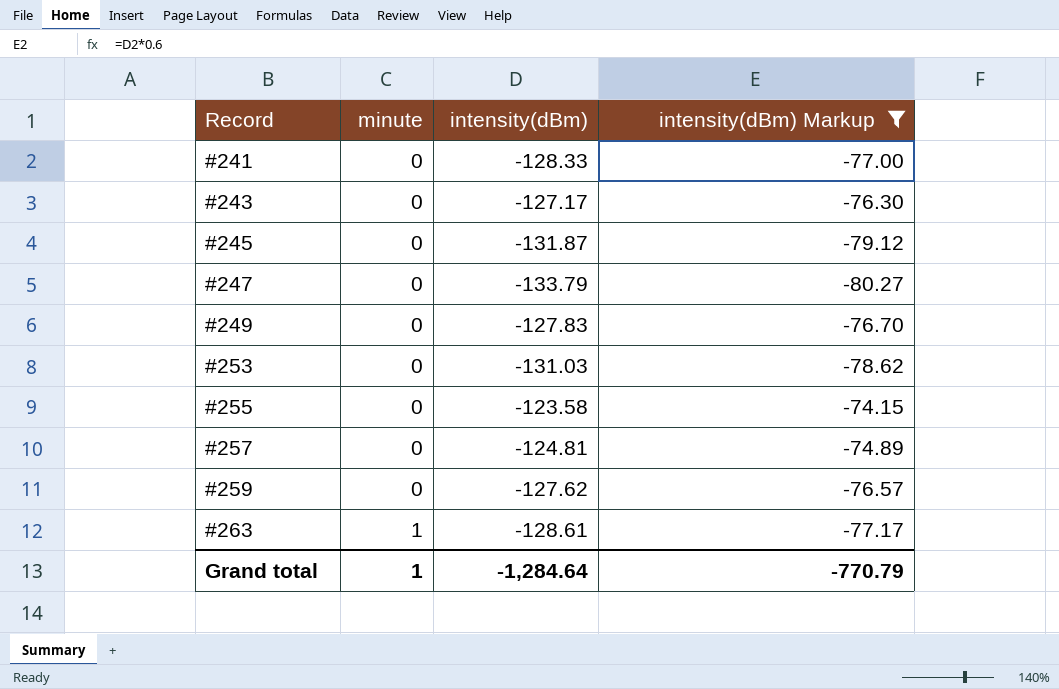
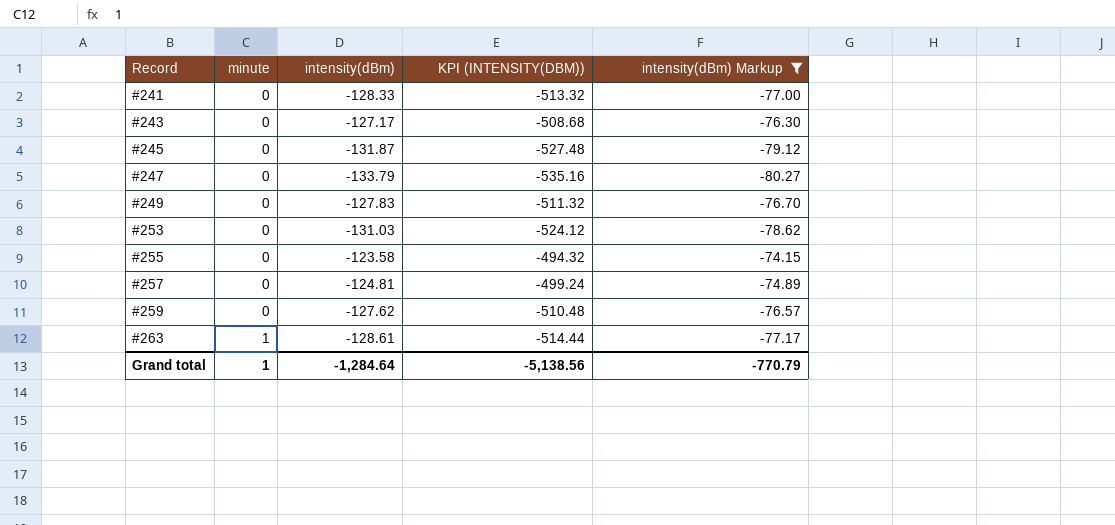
column KPI (INTENSITY(DBM)) | formula: none -> [intensity(dBm)] * 4

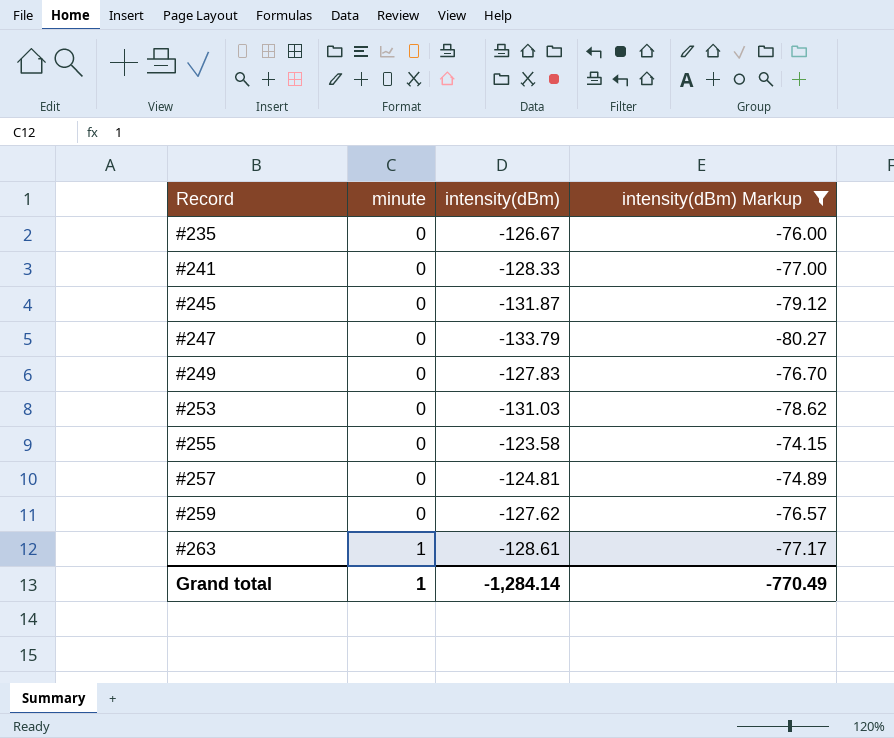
column KPI (INTENSITY(DBM)) | formula: [intensity(dBm)] * 4 -> none
row #243: 0 | -127.17 | -508.68 | -76.30 -> none
row #235: none -> 0 | -126.67 | -76.00
Grand total | intensity(dBm): -1,284.64 -> -1,284.14
Grand total | intensity(dBm) Markup: -770.79 -> -770.49

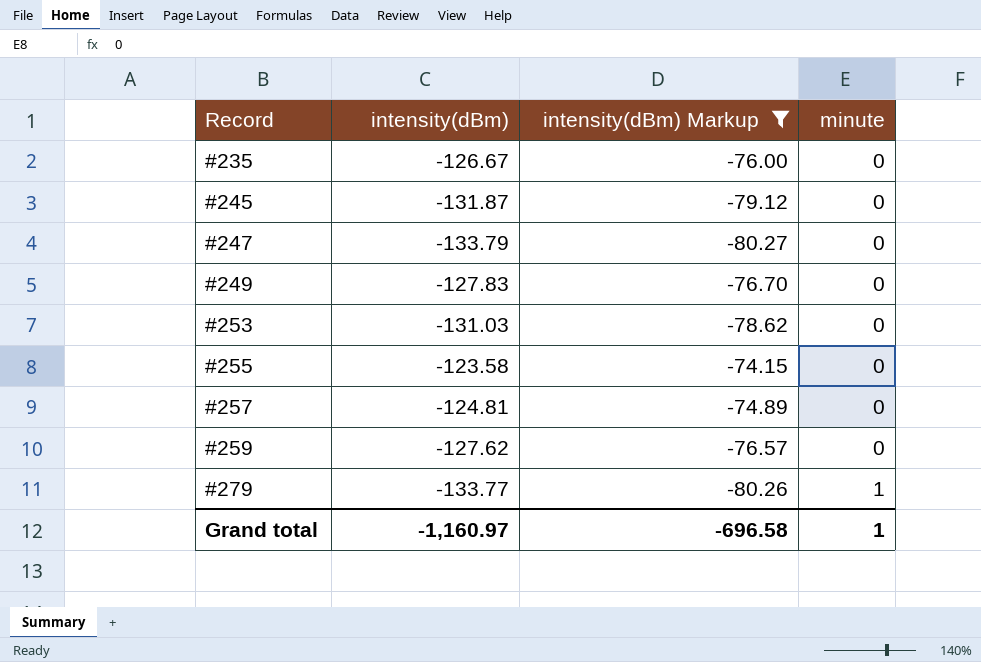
column minute | position: 2 -> 4
row #241: 0 | -128.33 | -77.00 -> none
row #263: 1 | -128.61 | -77.17 -> none
row #279: none -> -133.77 | -80.26 | 1
Grand total | intensity(dBm): -1,284.14 -> -1,160.97
Grand total | intensity(dBm) Markup: -770.49 -> -696.58

